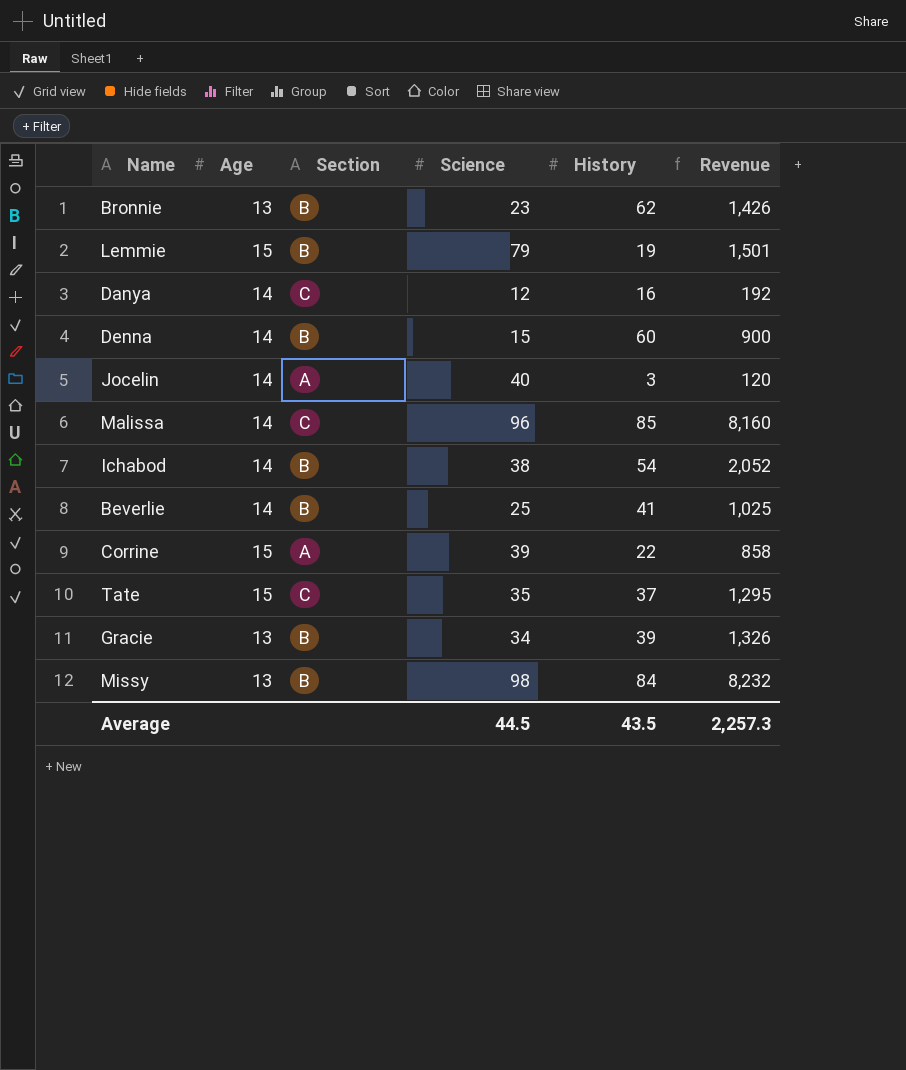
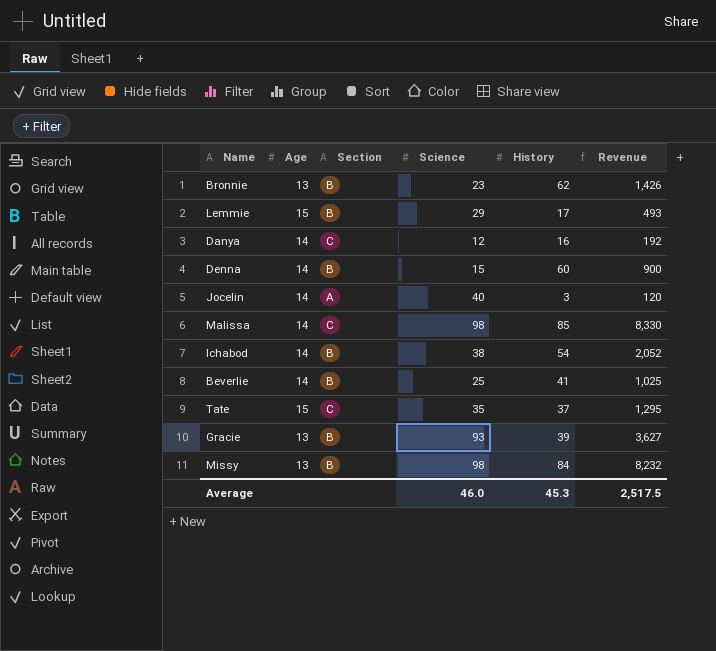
row Corrine: 15 | A | 39 | 22 | 858 -> none
Lemmie | Science: 79 -> 29
Lemmie | History: 19 -> 17
Lemmie | Revenue: 1,501 -> 493
Malissa | Science: 96 -> 98
Malissa | Revenue: 8,160 -> 8,330
Gracie | Science: 34 -> 93
Gracie | Revenue: 1,326 -> 3,627
Average | Science: 44.5 -> 46.0
Average | History: 43.5 -> 45.3
Average | Revenue: 2,257.3 -> 2,517.5

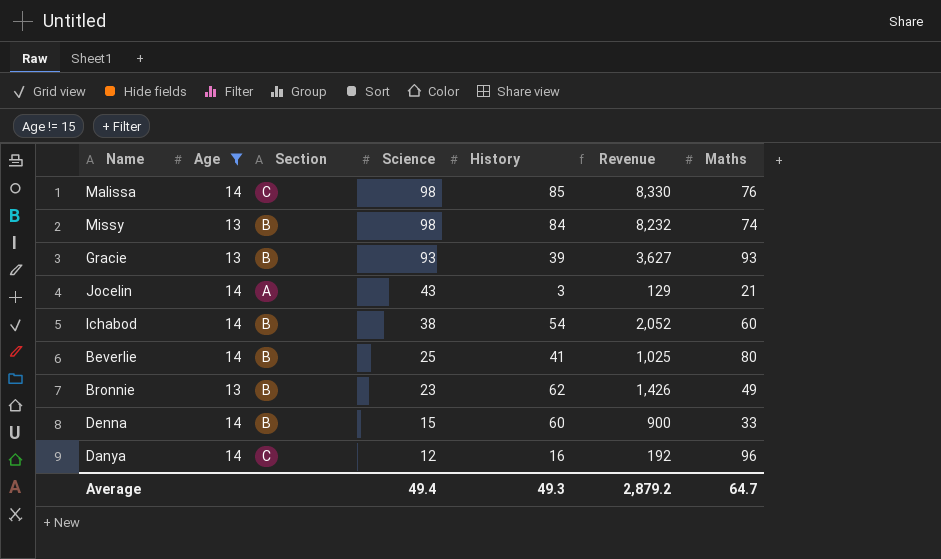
filter: none -> Age != 15
row order: none -> Science descending
column Maths | position: none -> 7
Jocelin | Science: 40 -> 43
Jocelin | Revenue: 120 -> 129
Average | Science: 46.0 -> 49.4
Average | History: 45.3 -> 49.3
Average | Revenue: 2,517.5 -> 2,879.2

